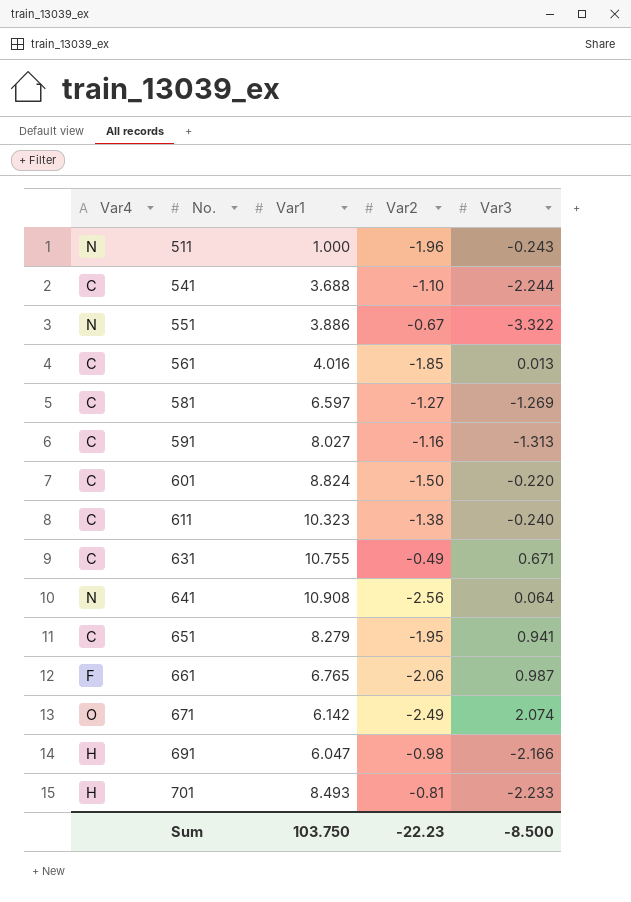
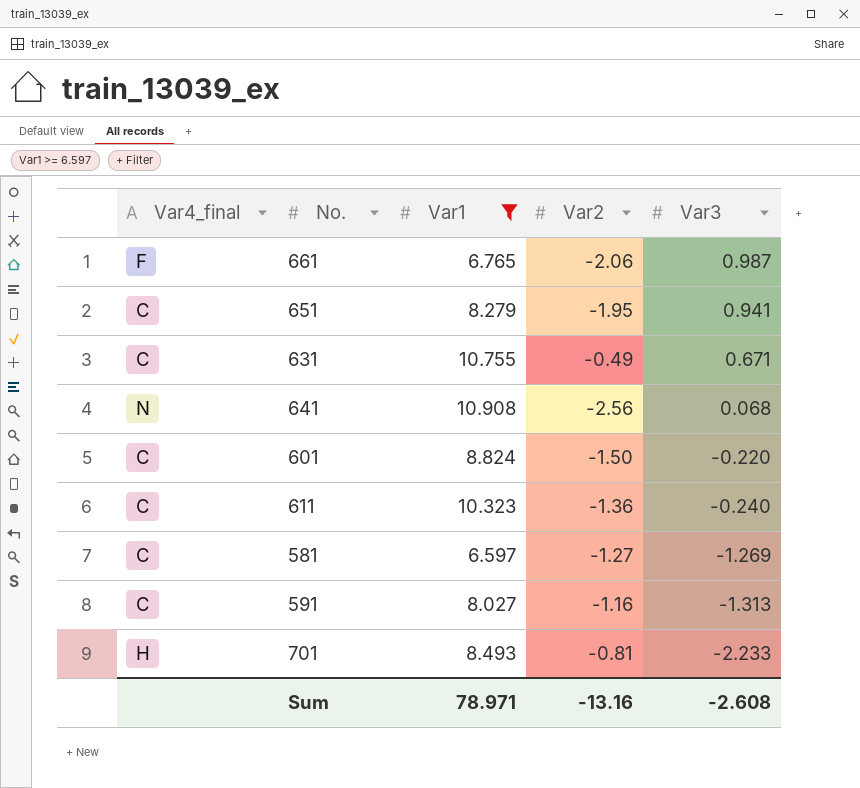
filter: none -> Var1 >= 6.597
row order: No. ascending -> Var3 descending
column name: Var4 -> Var4_final
641 | Var3: 0.064 -> 0.068
611 | Var2: -1.38 -> -1.36
Sum | Var1: 103.750 -> 78.971
Sum | Var2: -22.23 -> -13.16
Sum | Var3: -8.500 -> -2.608

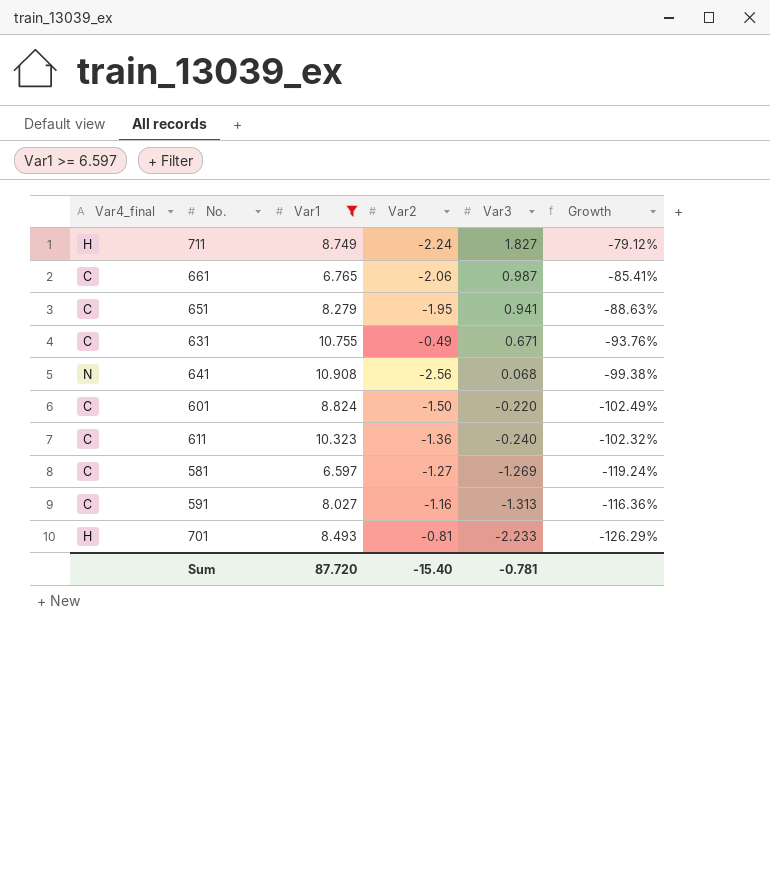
column Growth | formula: none -> ([Var3] - [Var1]) / [Var1]
row 711: none -> H | 8.749 | -2.24 | 1.827 | -79.12%
661 | Var4_final: F -> C
Sum | Var1: 78.971 -> 87.720
Sum | Var2: -13.16 -> -15.40
Sum | Var3: -2.608 -> -0.781

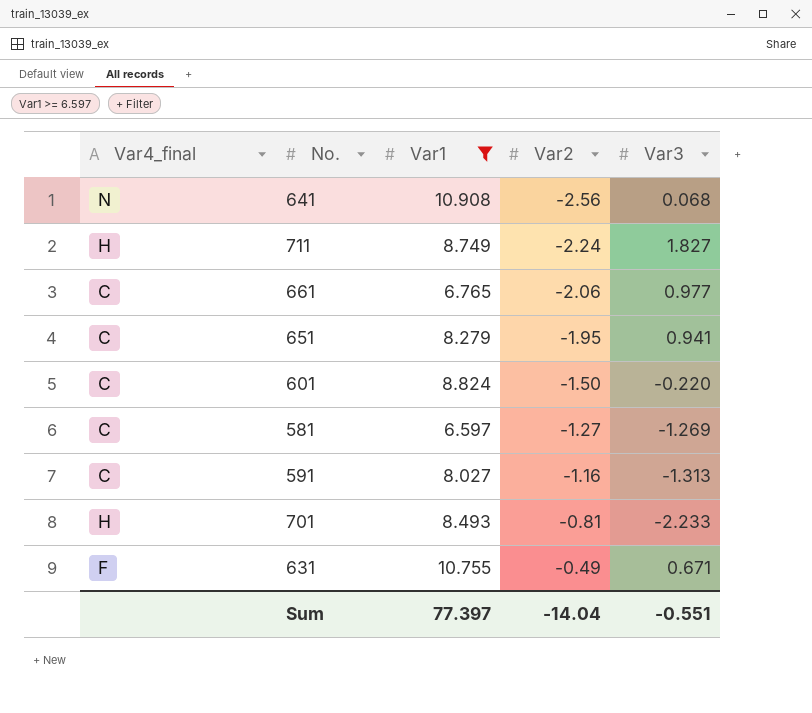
row order: Var3 descending -> Var2 ascending
column Growth | formula: ([Var3] - [Var1]) / [Var1] -> none
row 611: C | 10.323 | -1.36 | -0.240 | -102.32% -> none
661 | Var3: 0.987 -> 0.977
631 | Var4_final: C -> F
Sum | Var1: 87.720 -> 77.397
Sum | Var2: -15.40 -> -14.04
Sum | Var3: -0.781 -> -0.551

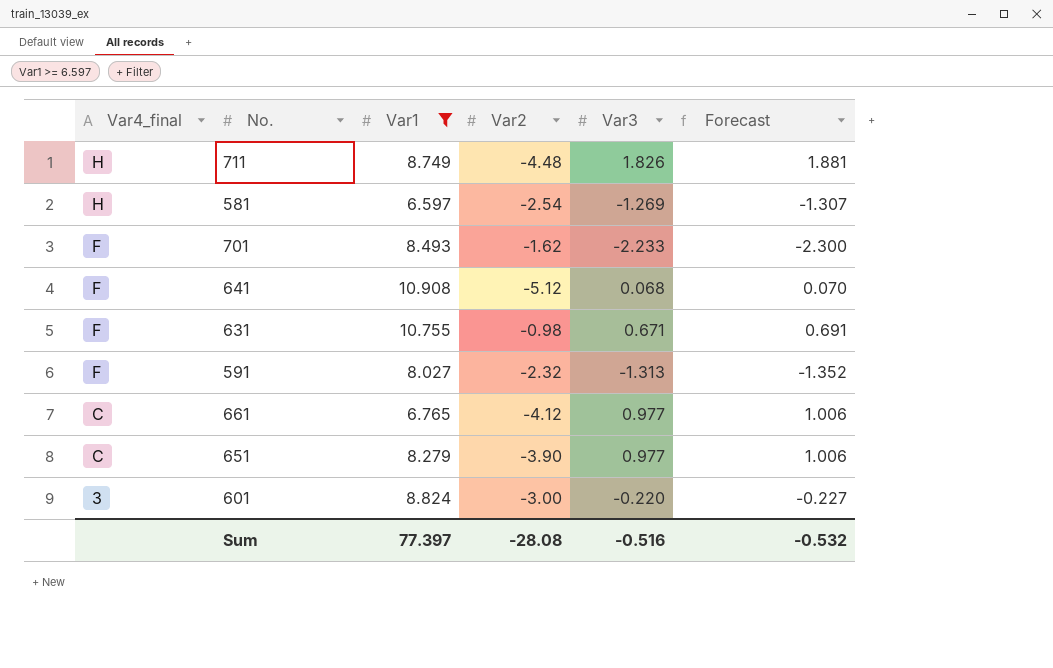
row order: Var2 ascending -> Var4_final descending
column Forecast | formula: none -> [Var3] * 1.03
711 | Var2: -2.24 -> -4.48
711 | Var3: 1.827 -> 1.826
581 | Var4_final: C -> H
581 | Var2: -1.27 -> -2.54
701 | Var4_final: H -> F
701 | Var2: -0.81 -> -1.62
641 | Var4_final: N -> F
641 | Var2: -2.56 -> -5.12
631 | Var2: -0.49 -> -0.98
591 | Var4_final: C -> F
591 | Var2: -1.16 -> -2.32
661 | Var2: -2.06 -> -4.12
651 | Var2: -1.95 -> -3.90
651 | Var3: 0.941 -> 0.977
601 | Var4_final: C -> 3
601 | Var2: -1.50 -> -3.00
Sum | Var2: -14.04 -> -28.08
Sum | Var3: -0.551 -> -0.516

